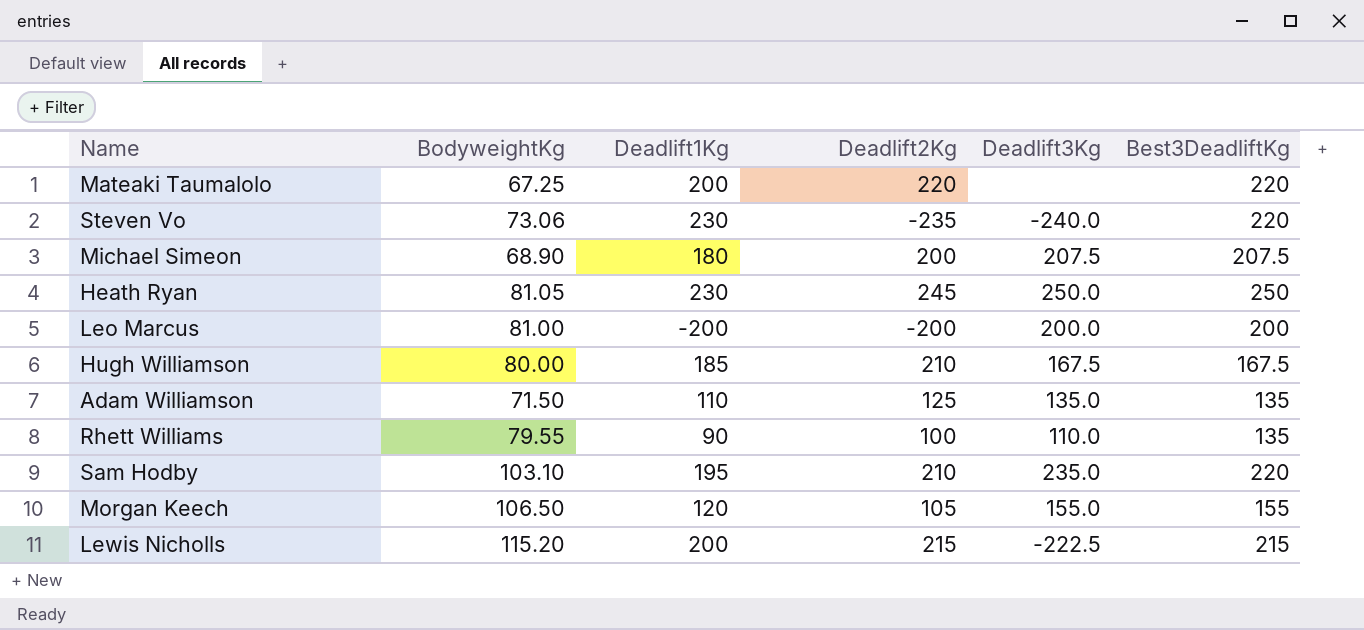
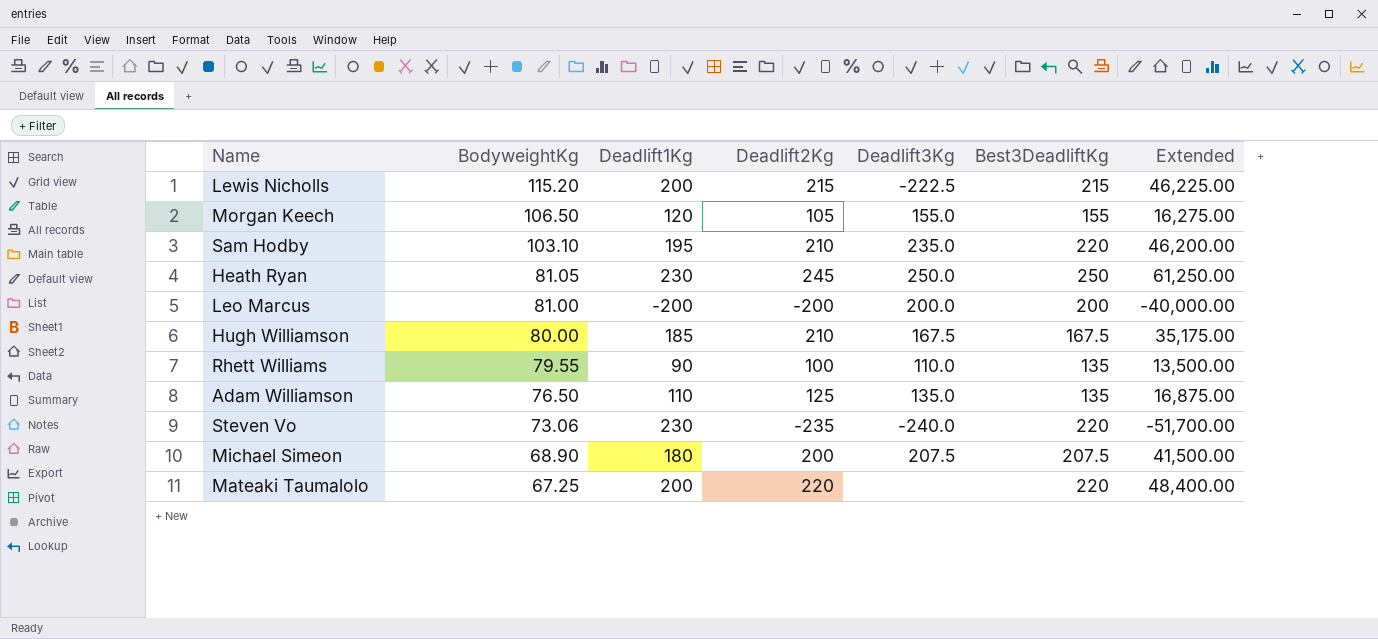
row order: none -> BodyweightKg descending
column Extended | formula: none -> [Deadlift2Kg] * [Best3DeadliftKg]
Adam Williamson | BodyweightKg: 71.50 -> 76.50

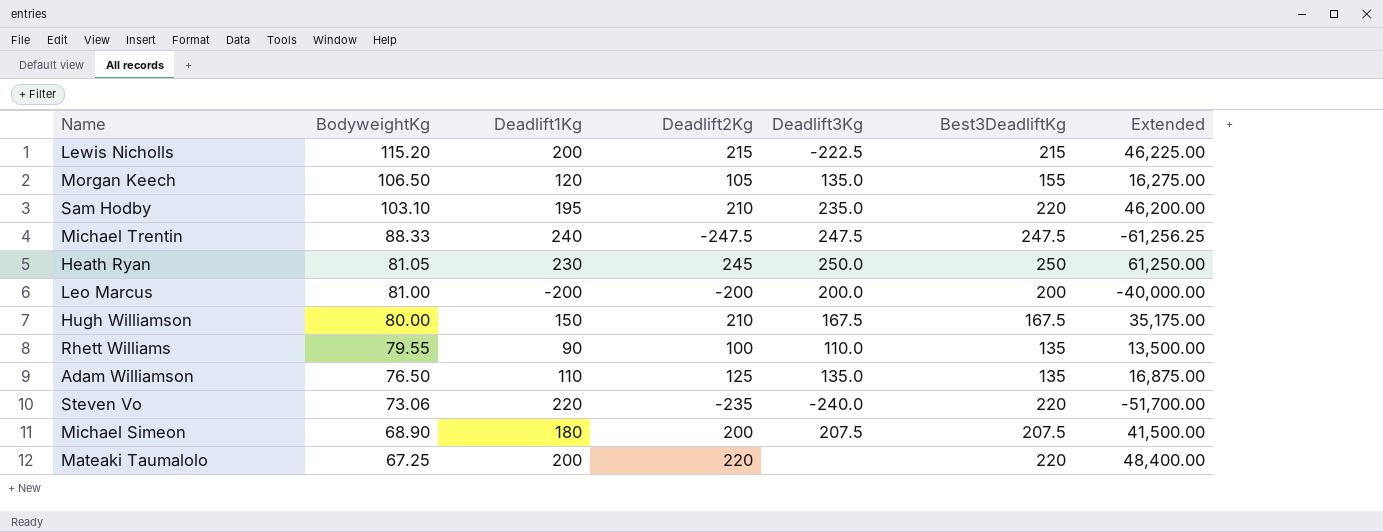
Morgan Keech | Deadlift3Kg: 155.0 -> 135.0
row Michael Trentin: none -> 88.33 | 240 | -247.5 | 247.5 | 247.5 | -61,256.25
Hugh Williamson | Deadlift1Kg: 185 -> 150
Steven Vo | Deadlift1Kg: 230 -> 220

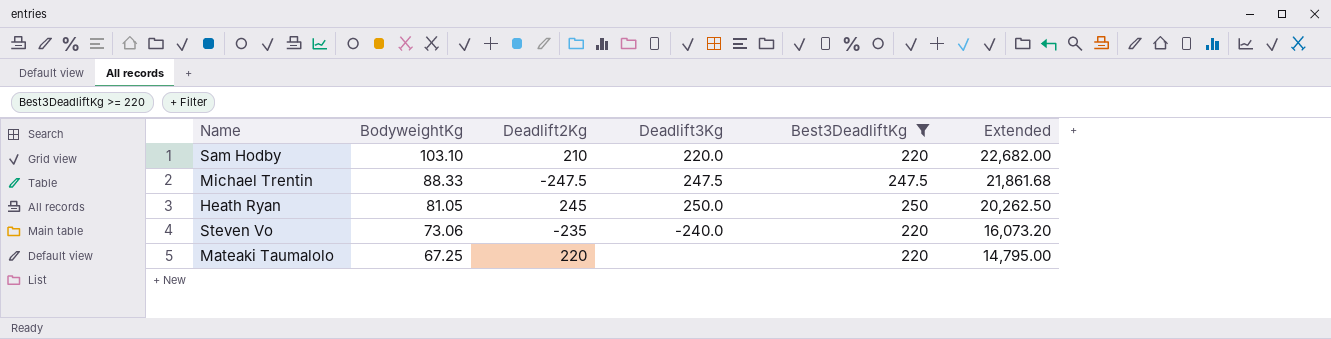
filter: none -> Best3DeadliftKg >= 220
column Deadlift1Kg | position: 3 -> none
column Extended | formula: [Deadlift2Kg] * [Best3DeadliftKg] -> [BodyweightKg] * [Best3DeadliftKg]
Sam Hodby | Deadlift3Kg: 235.0 -> 220.0

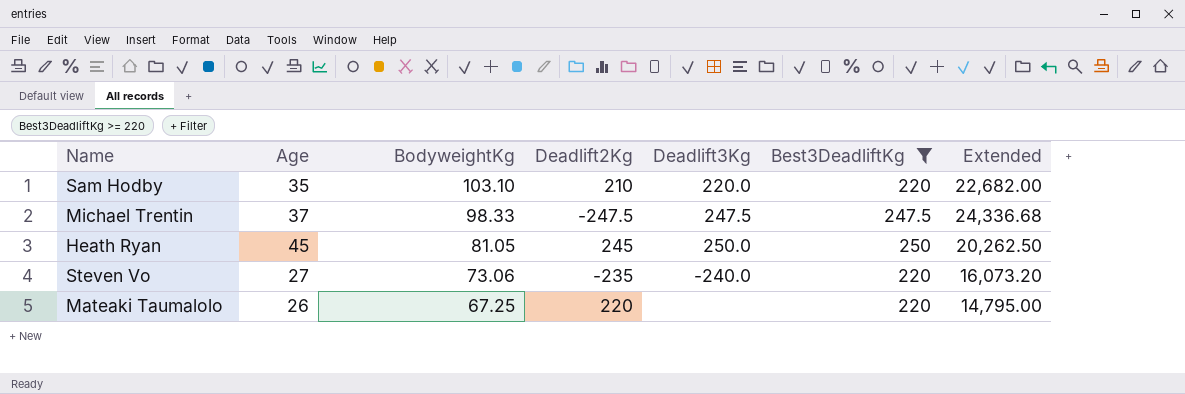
column Age | position: none -> 2
Michael Trentin | BodyweightKg: 88.33 -> 98.33
Michael Trentin | Extended: 21,861.68 -> 24,336.68

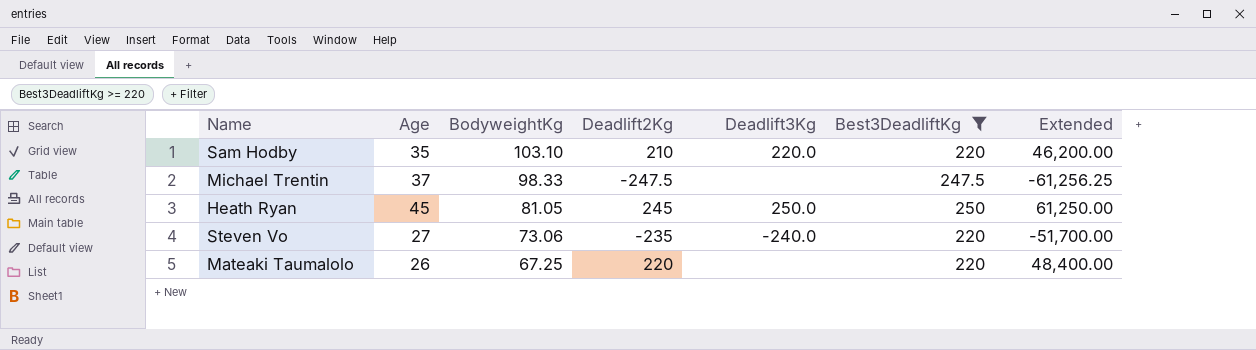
column Extended | formula: [BodyweightKg] * [Best3DeadliftKg] -> [Deadlift2Kg] * [Best3DeadliftKg]
Michael Trentin | Deadlift3Kg: 247.5 -> none

